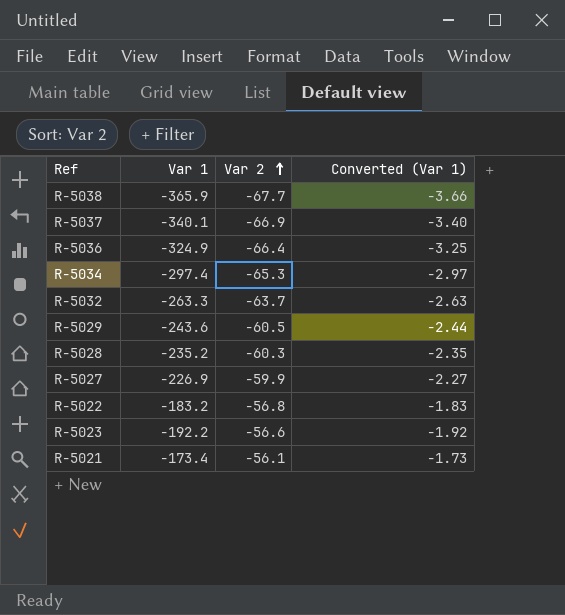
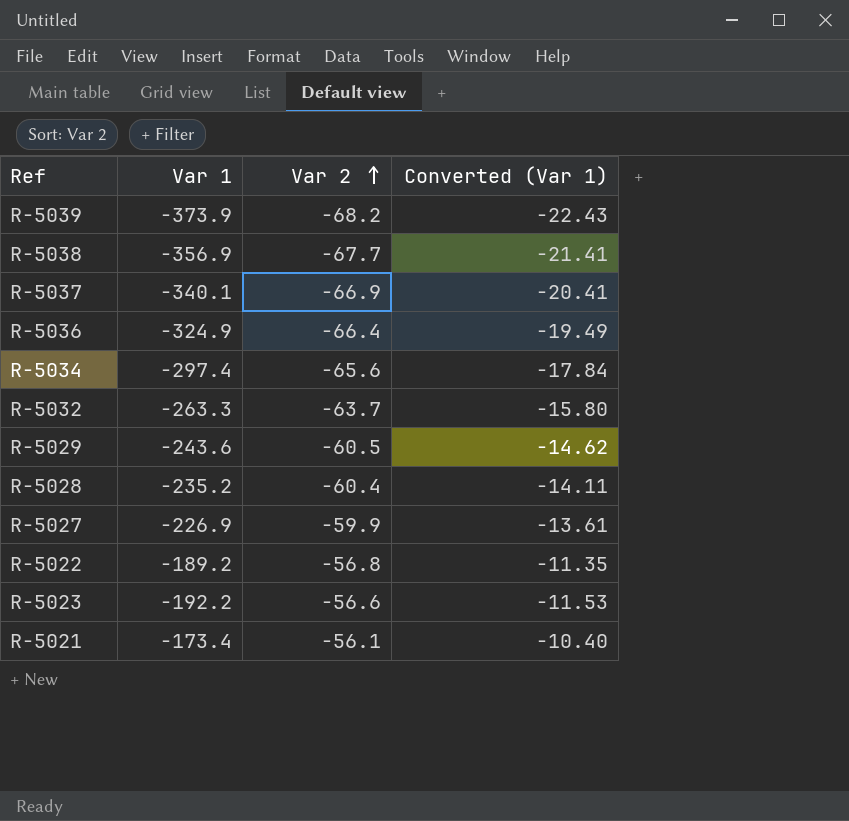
column Converted (Var 1) | formula: [Var 1] * 0.01 -> [Var 1] * 0.06
row R-5039: none -> -373.9 | -68.2 | -22.43
R-5038 | Var 1: -365.9 -> -356.9
R-5034 | Var 2: -65.3 -> -65.6
R-5028 | Var 2: -60.3 -> -60.4
R-5022 | Var 1: -183.2 -> -189.2

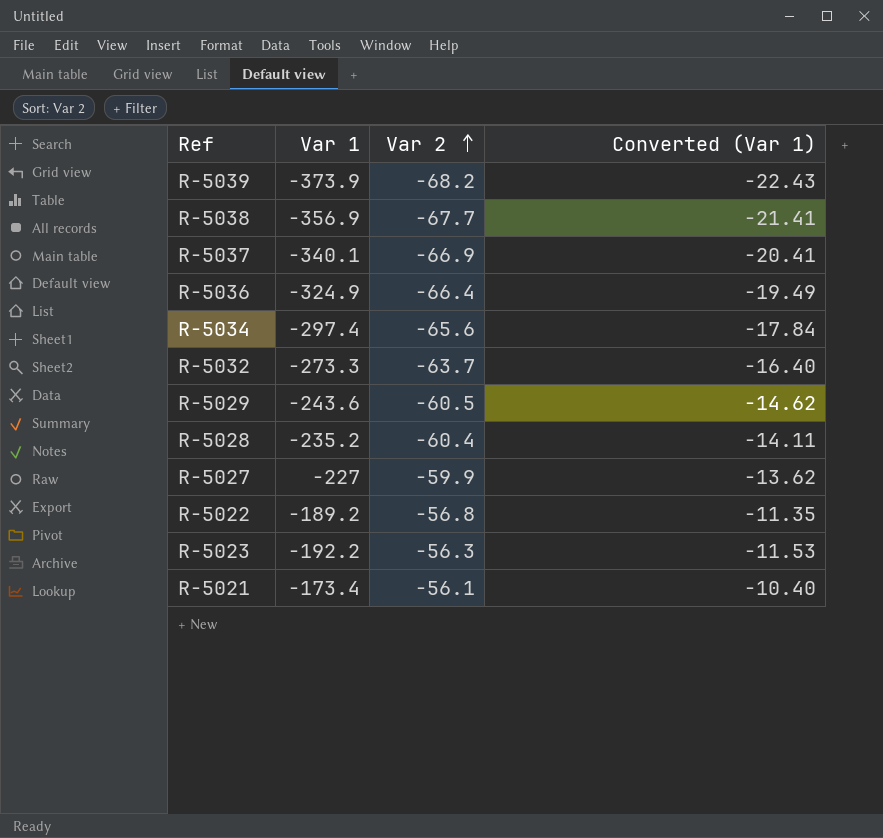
R-5032 | Var 1: -263.3 -> -273.3
R-5032 | Converted (Var 1): -15.80 -> -16.40
R-5027 | Var 1: -226.9 -> -227
R-5027 | Converted (Var 1): -13.61 -> -13.62
R-5023 | Var 2: -56.6 -> -56.3

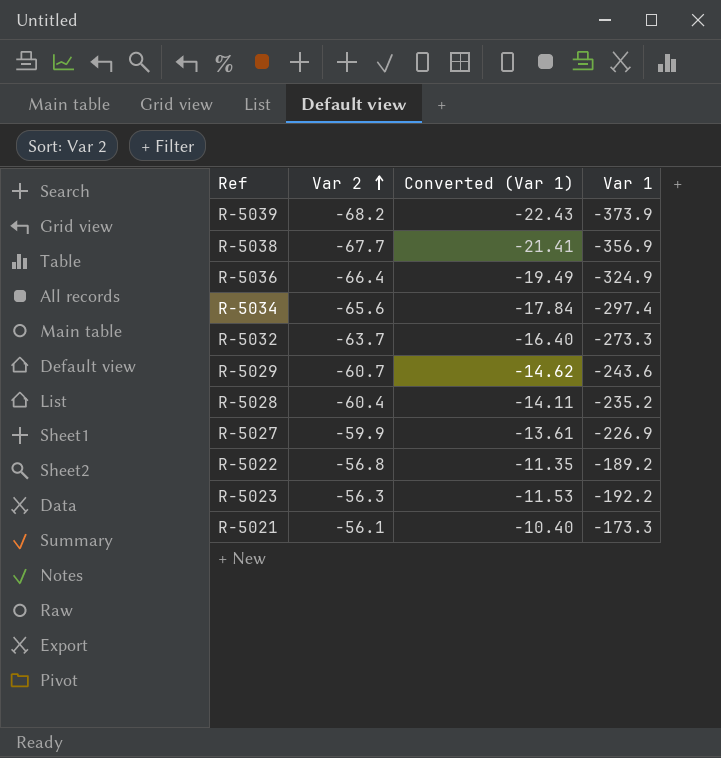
column Var 1 | position: 2 -> 4
row R-5037: -340.1 | -66.9 | -20.41 -> none
R-5029 | Var 2: -60.5 -> -60.7
R-5027 | Converted (Var 1): -13.62 -> -13.61
R-5027 | Var 1: -227 -> -226.9
R-5021 | Var 1: -173.4 -> -173.3

